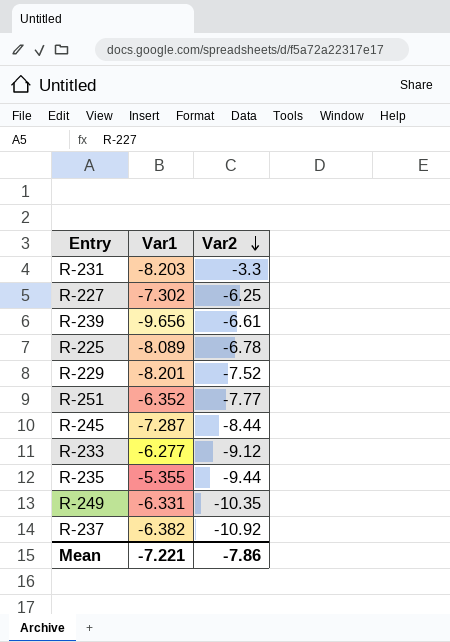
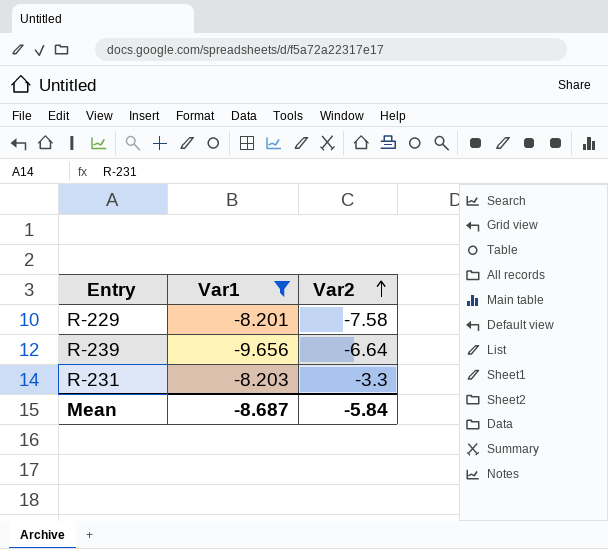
filter: none -> Var1 <= -8.201
row order: Var2 descending -> Var2 ascending
R-229 | Var2: -7.52 -> -7.58
R-239 | Var2: -6.61 -> -6.64
Mean | Var1: -7.221 -> -8.687
Mean | Var2: -7.86 -> -5.84

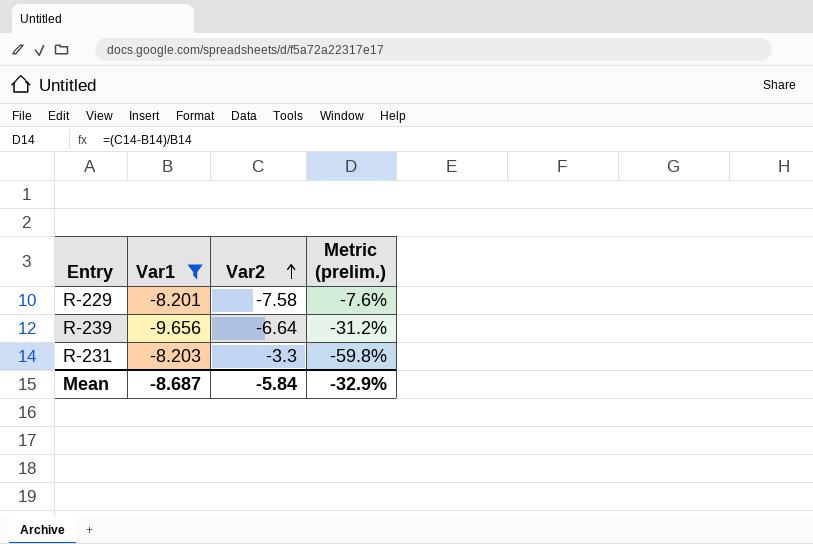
column Metric (prelim.) | formula: none -> ([Var2] - [Var1]) / [Var1]

